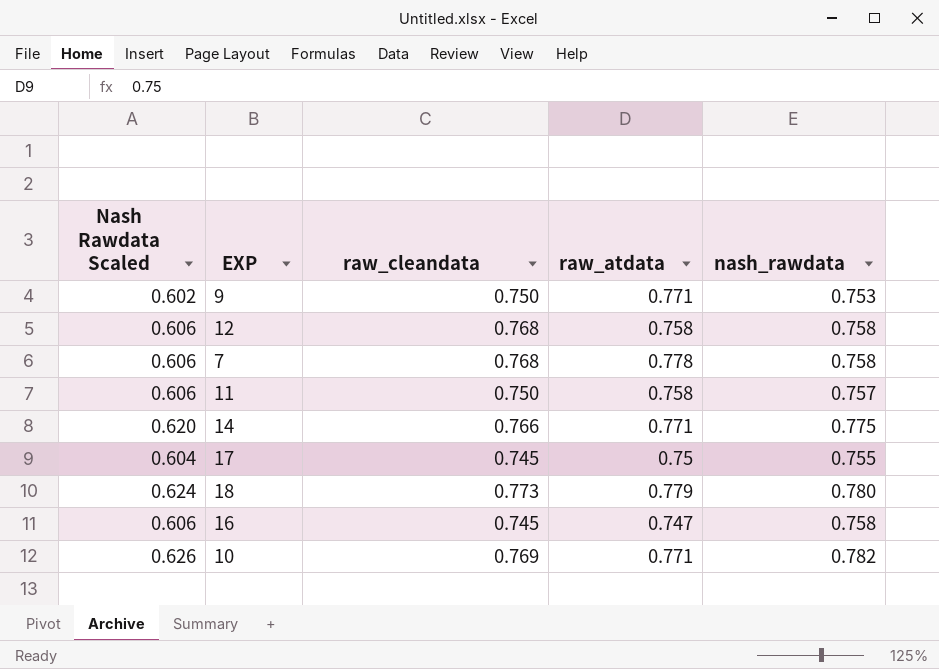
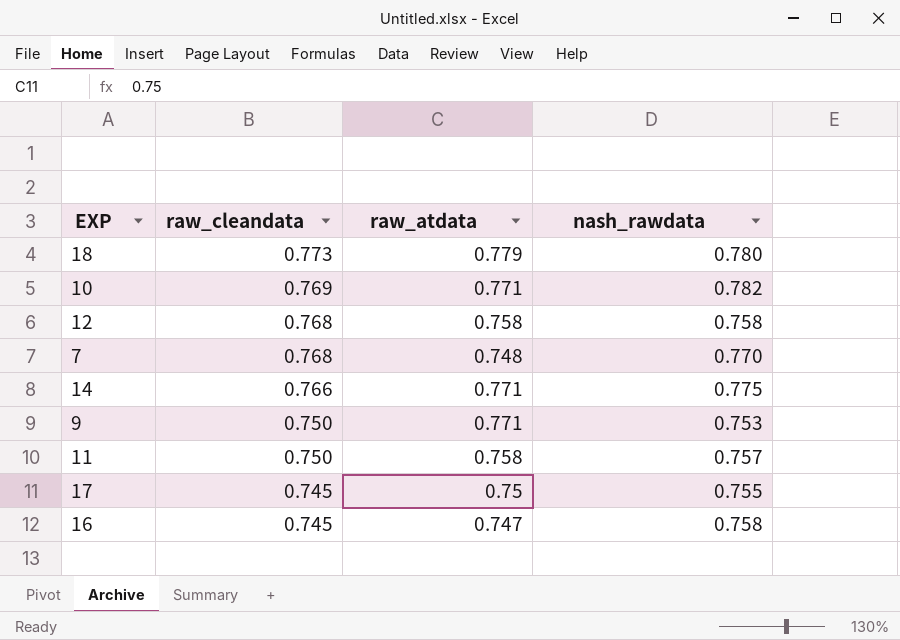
row order: none -> raw_cleandata descending
column Nash Rawdata Scaled | formula: [nash_rawdata] * 0.8 -> none
7 | raw_atdata: 0.778 -> 0.748
7 | nash_rawdata: 0.758 -> 0.770

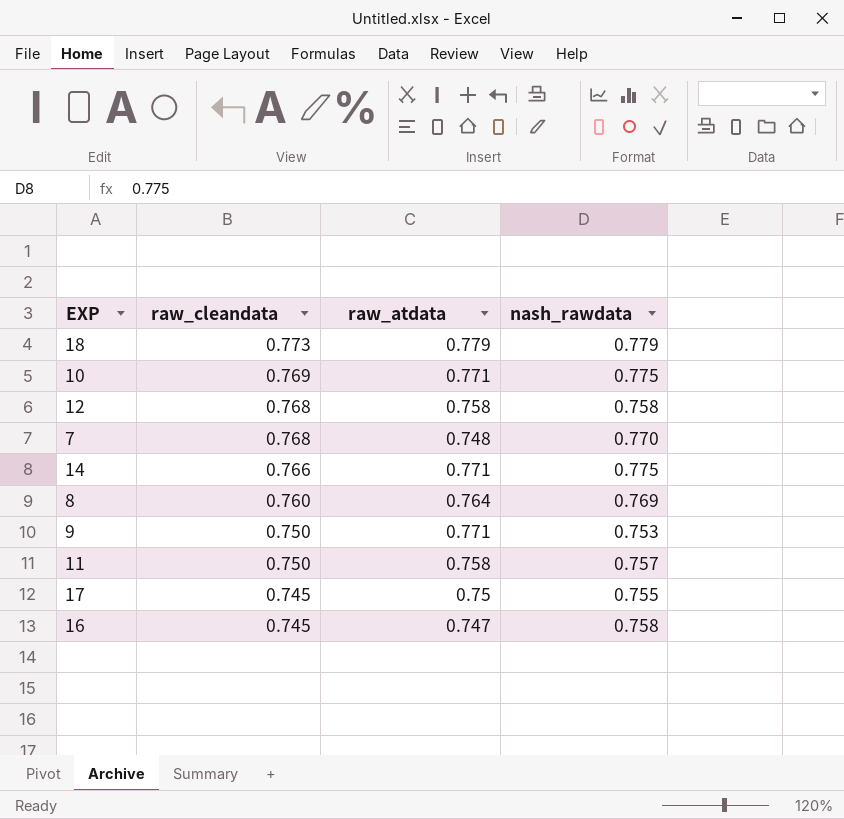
18 | nash_rawdata: 0.780 -> 0.779
10 | nash_rawdata: 0.782 -> 0.775
row 8: none -> 0.760 | 0.764 | 0.769

